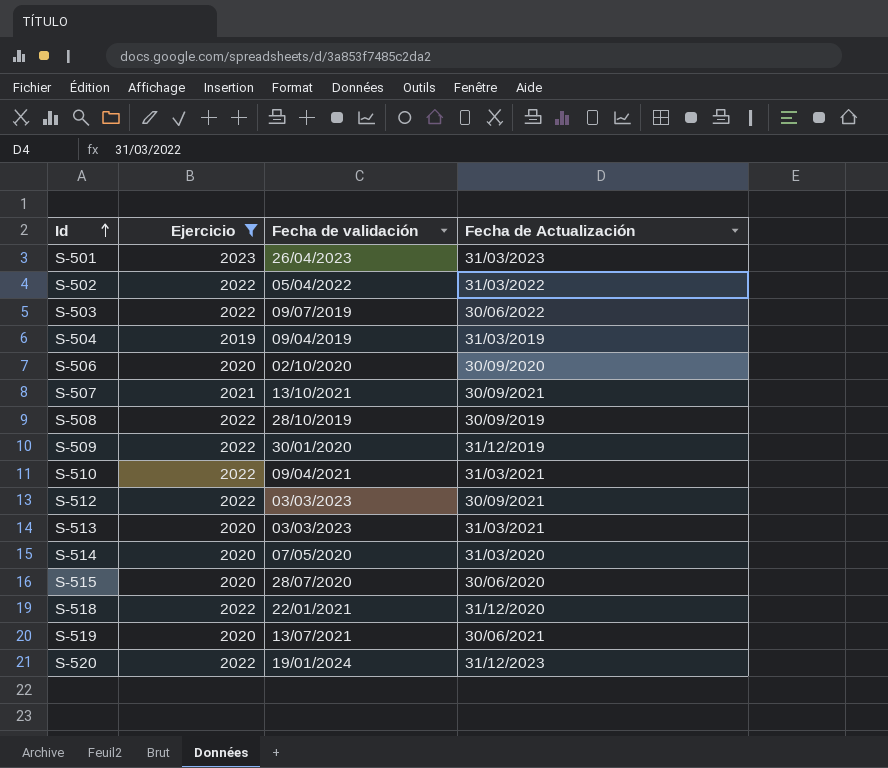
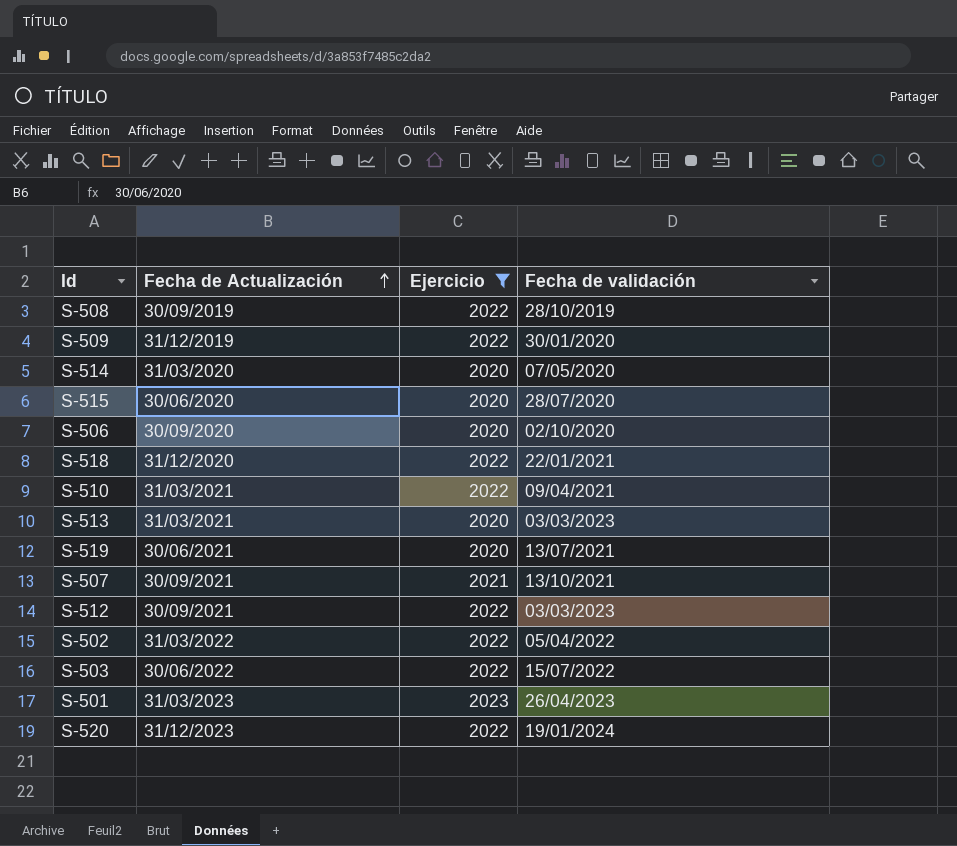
row order: Id ascending -> Fecha de Actualización ascending
column Fecha de Actualización | position: 4 -> 2
row S-504: 2019 | 09/04/2019 | 31/03/2019 -> none
S-503 | Fecha de validación: 09/07/2019 -> 15/07/2022

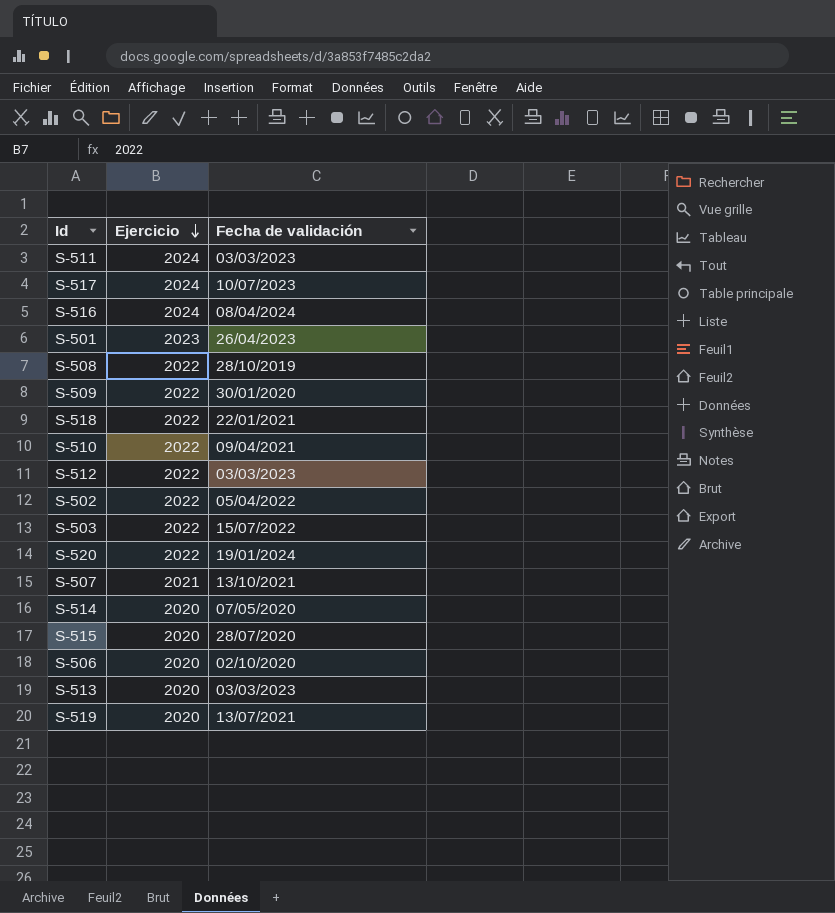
filter: Ejercicio != 2024 -> none
row order: Fecha de Actualización ascending -> Ejercicio descending
column Fecha de Actualización | position: 2 -> none

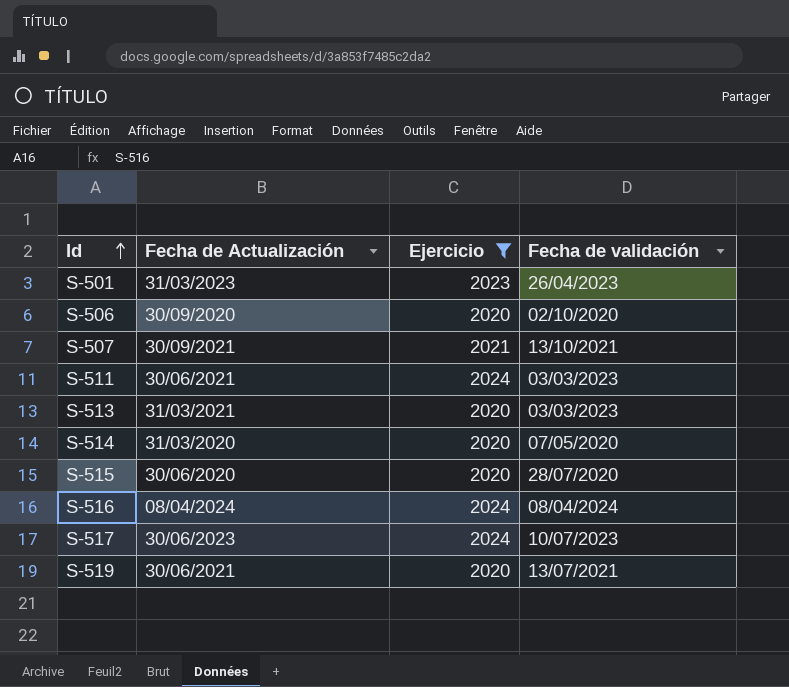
filter: none -> Ejercicio != 2022
row order: Ejercicio descending -> Id ascending
column Fecha de Actualización | position: none -> 2

